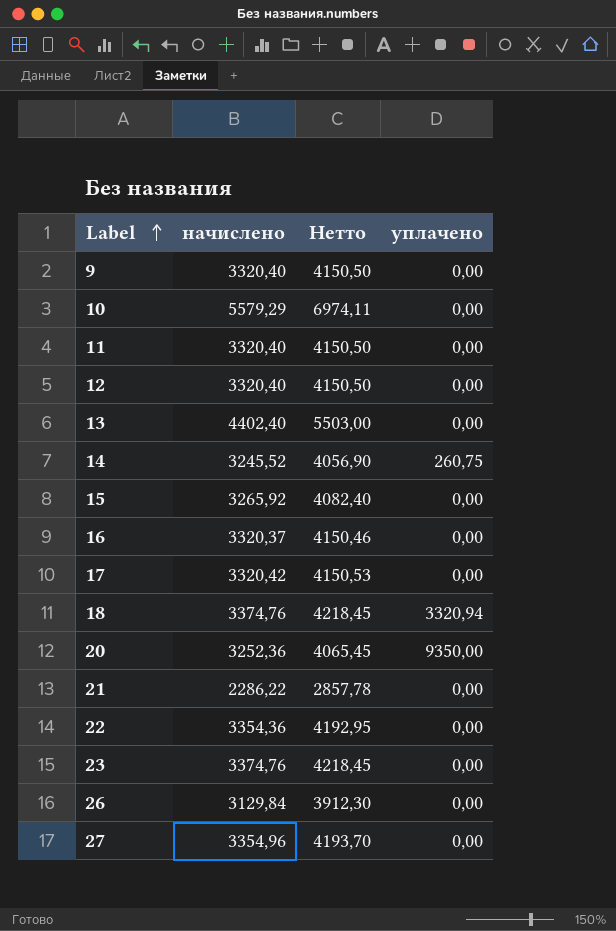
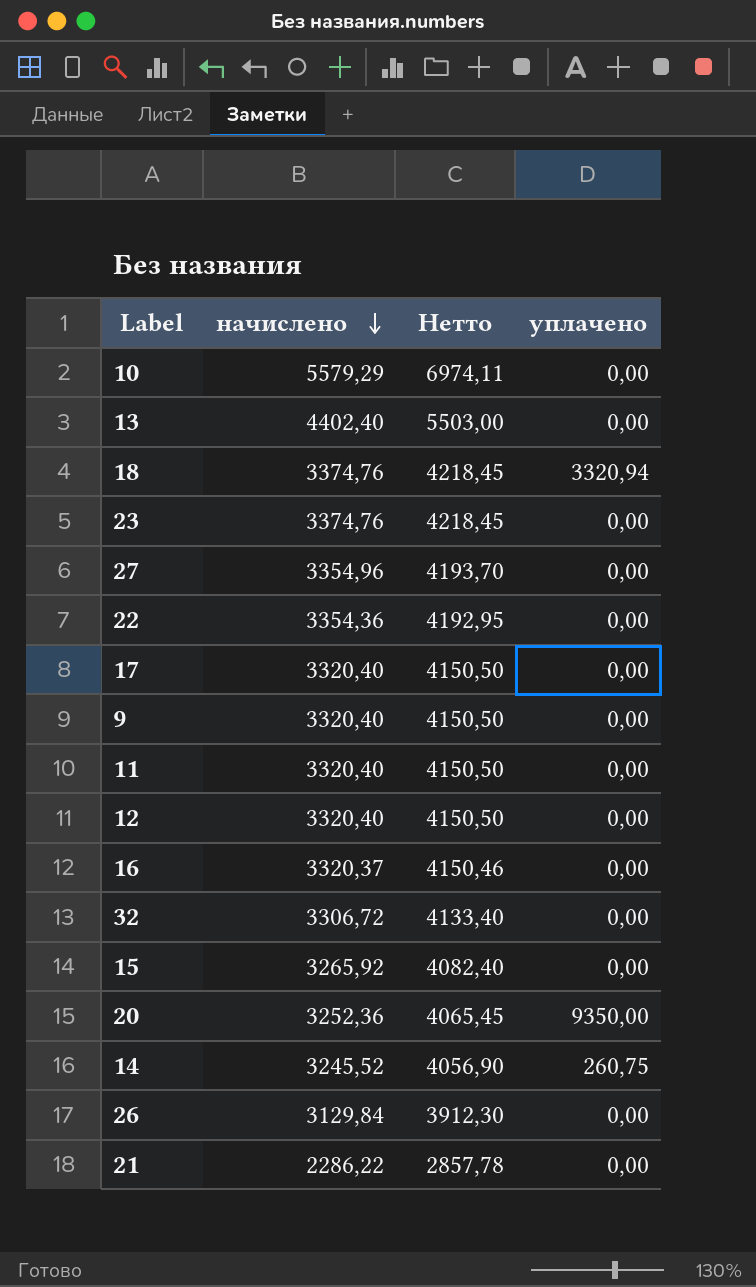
row order: Label ascending -> начислено descending
17 | начислено: 3320,42 -> 3320,40
17 | Нетто: 4150,53 -> 4150,50
row 32: none -> 3306,72 | 4133,40 | 0,00

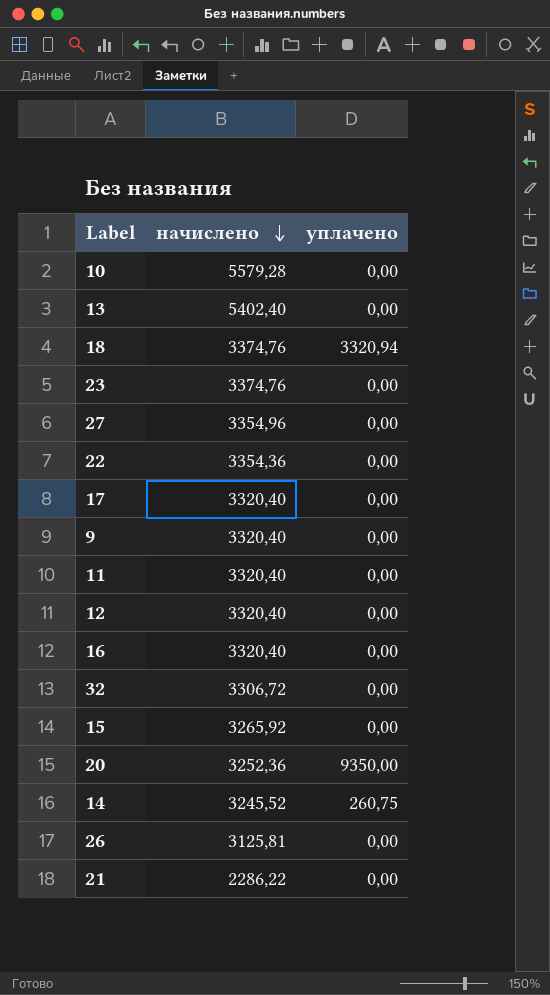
column Нетто | formula: [начислено] * 1,25 -> none
10 | начислено: 5579,29 -> 5579,28
13 | начислено: 4402,40 -> 5402,40
16 | начислено: 3320,37 -> 3320,40
26 | начислено: 3129,84 -> 3125,81

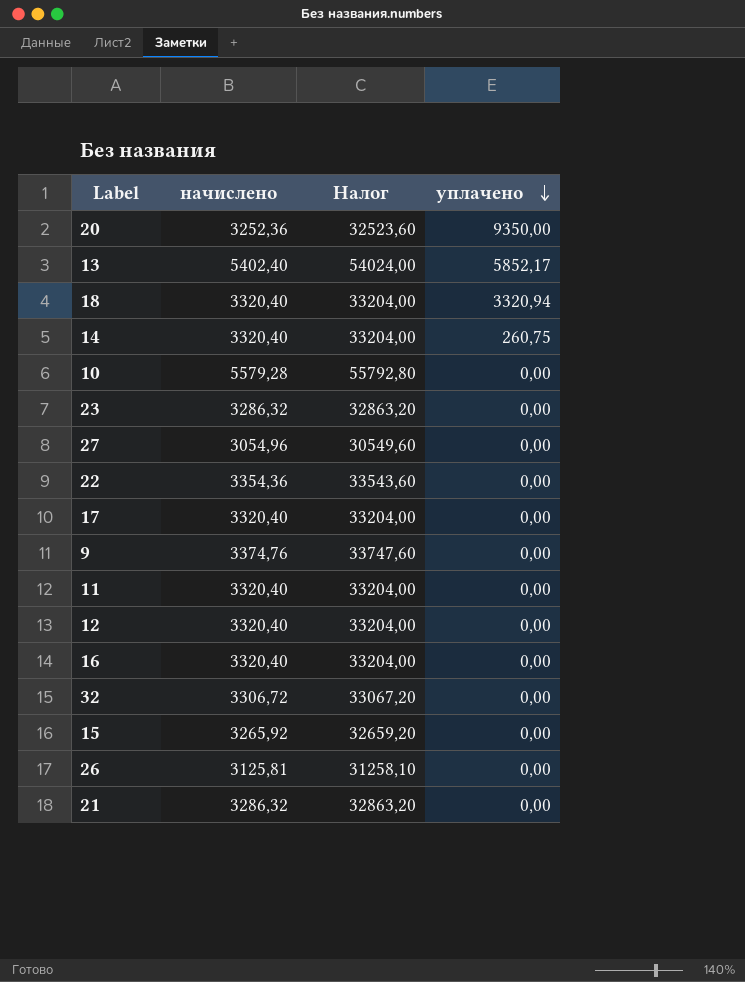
row order: начислено descending -> уплачено descending
column Налог | formula: none -> [начислено] * 10
13 | уплачено: 0,00 -> 5852,17
18 | начислено: 3374,76 -> 3320,40
14 | начислено: 3245,52 -> 3320,40
23 | начислено: 3374,76 -> 3286,32
27 | начислено: 3354,96 -> 3054,96
9 | начислено: 3320,40 -> 3374,76
21 | начислено: 2286,22 -> 3286,32

